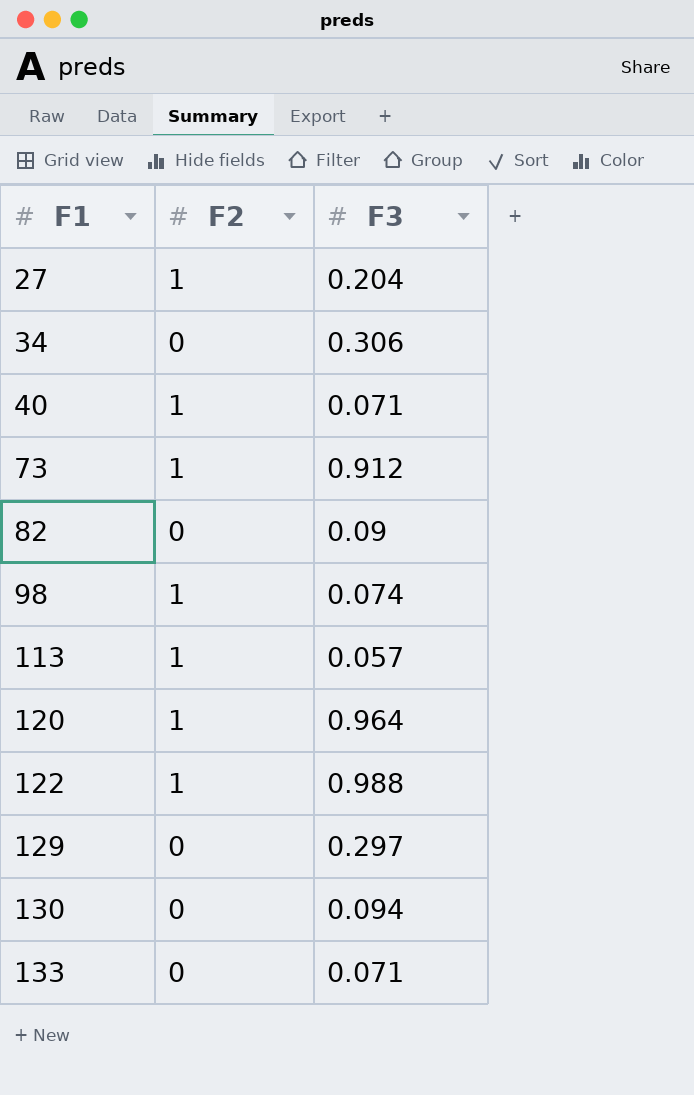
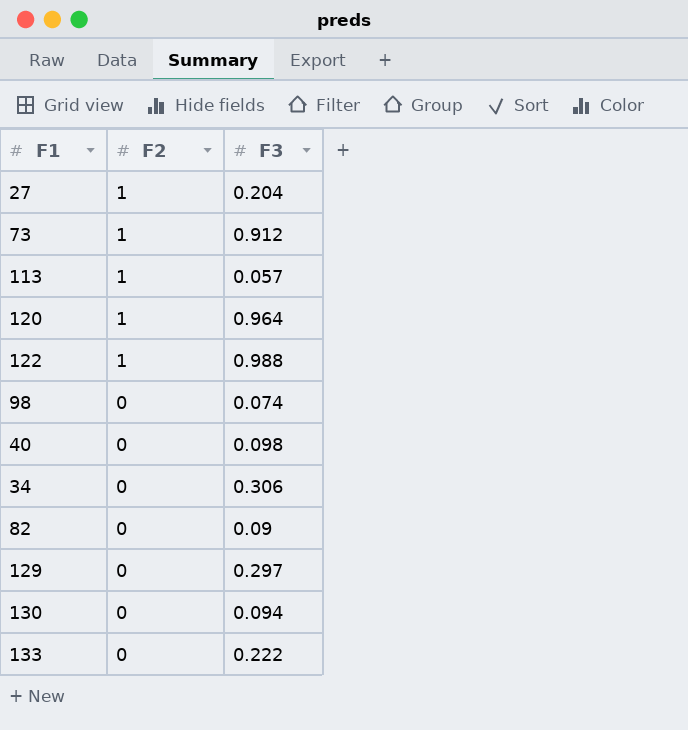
row order: F1 ascending -> F2 descending
98 | F2: 1 -> 0
40 | F2: 1 -> 0
40 | F3: 0.071 -> 0.098
133 | F3: 0.071 -> 0.222

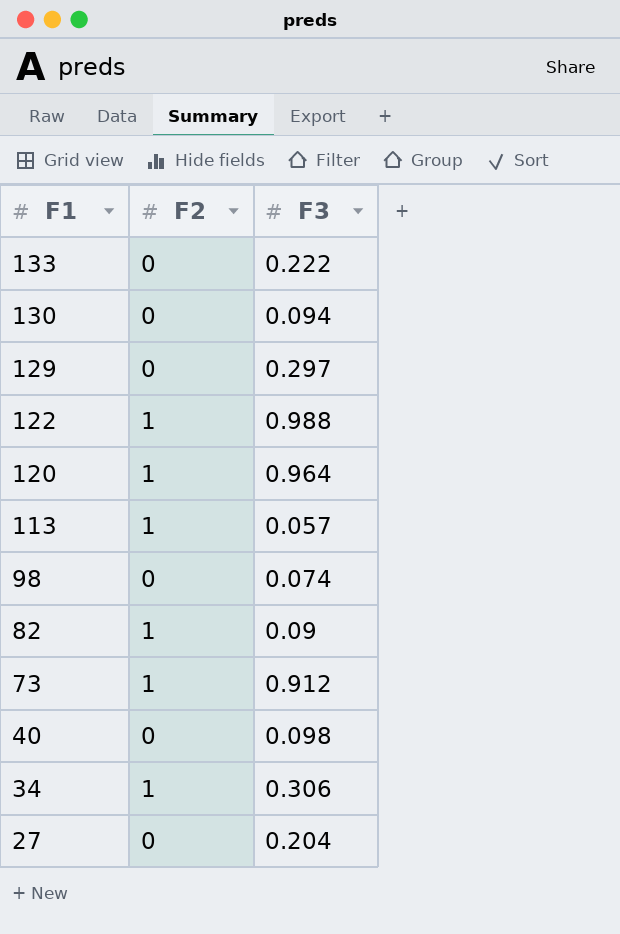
row order: F2 descending -> F1 descending
82 | F2: 0 -> 1
34 | F2: 0 -> 1
27 | F2: 1 -> 0

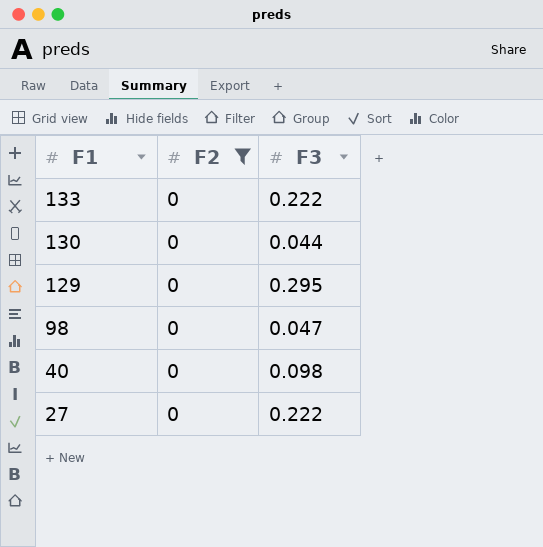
filter: none -> F2 = 0
130 | F3: 0.094 -> 0.044
129 | F3: 0.297 -> 0.295
98 | F3: 0.074 -> 0.047
27 | F3: 0.204 -> 0.222

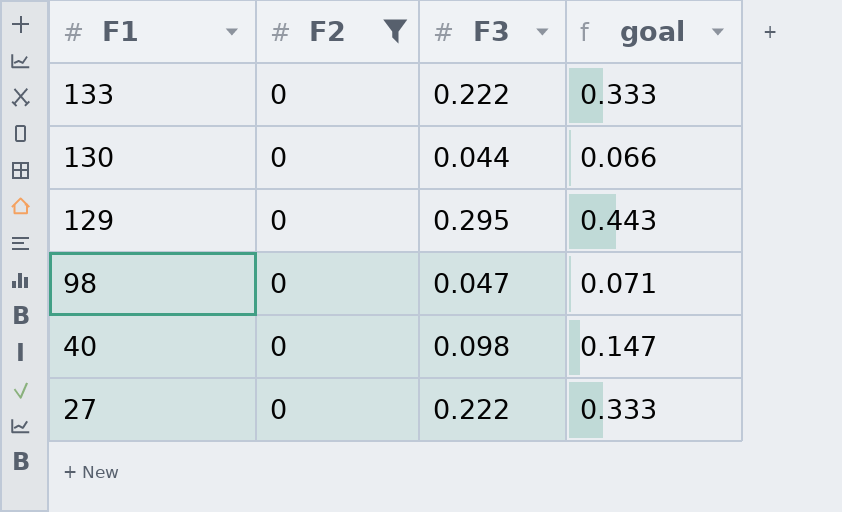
column goal | formula: none -> [F3] * 1.5

